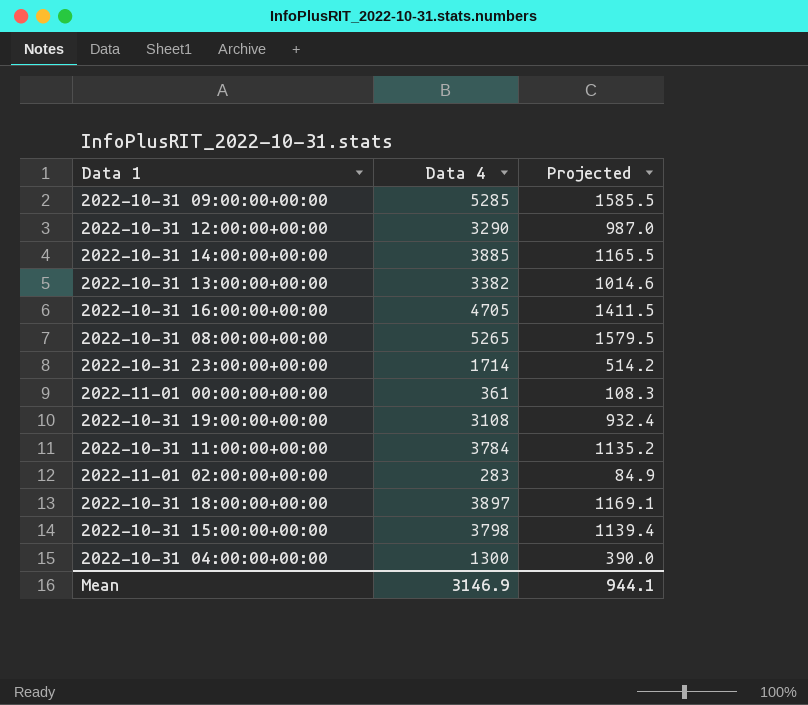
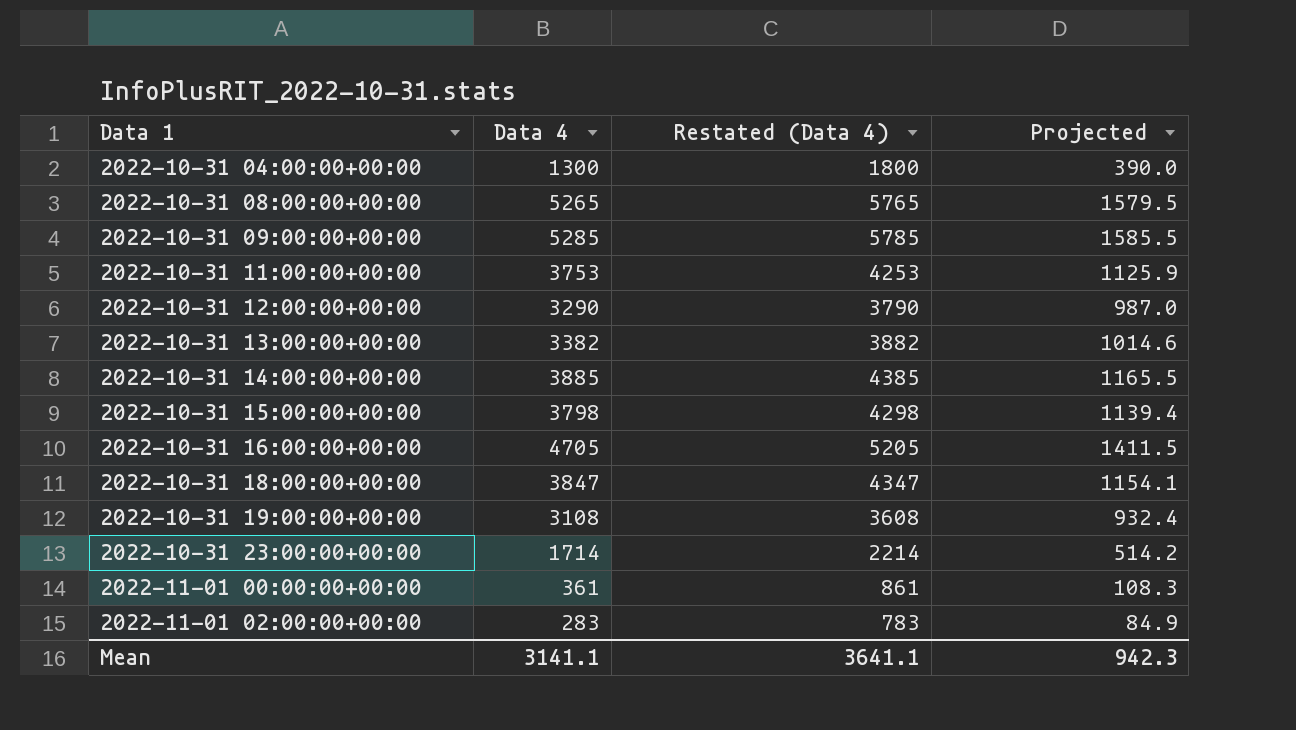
row order: none -> Data 1 ascending
column Restated (Data 4) | formula: none -> [Data 4] + 500
2022-10-31 11:00:00+00:00 | Data 4: 3784 -> 3753
2022-10-31 11:00:00+00:00 | Projected: 1135.2 -> 1125.9
2022-10-31 18:00:00+00:00 | Data 4: 3897 -> 3847
2022-10-31 18:00:00+00:00 | Projected: 1169.1 -> 1154.1
Mean | Data 4: 3146.9 -> 3141.1
Mean | Projected: 944.1 -> 942.3

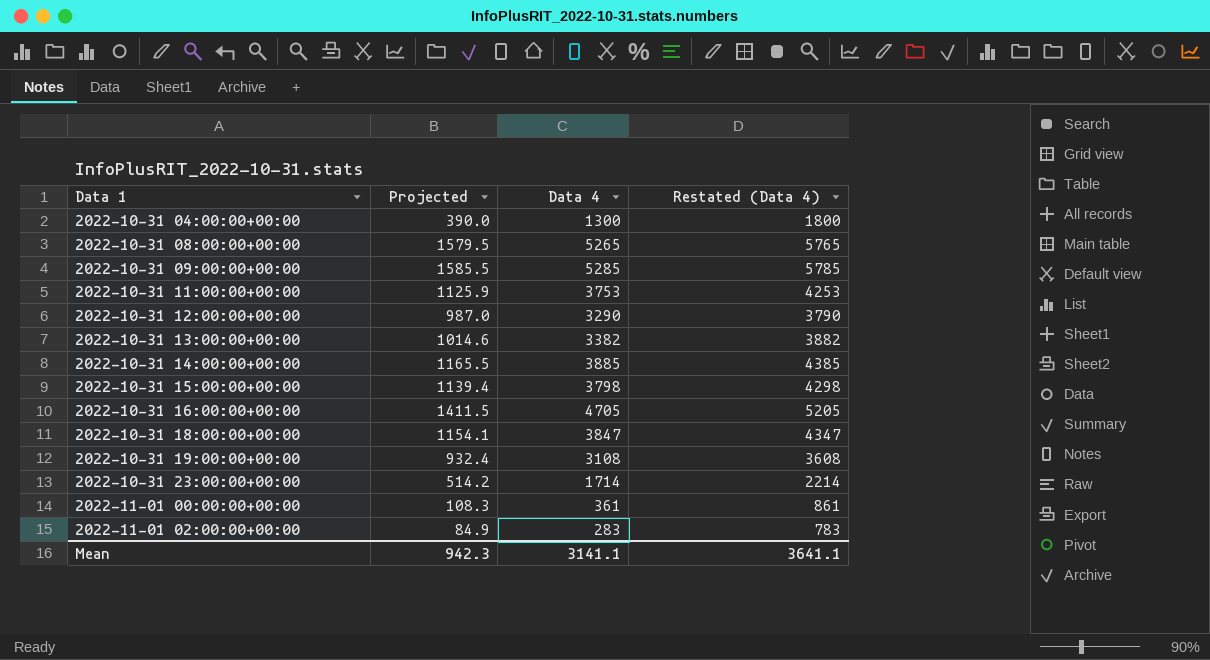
column Projected | position: 4 -> 2

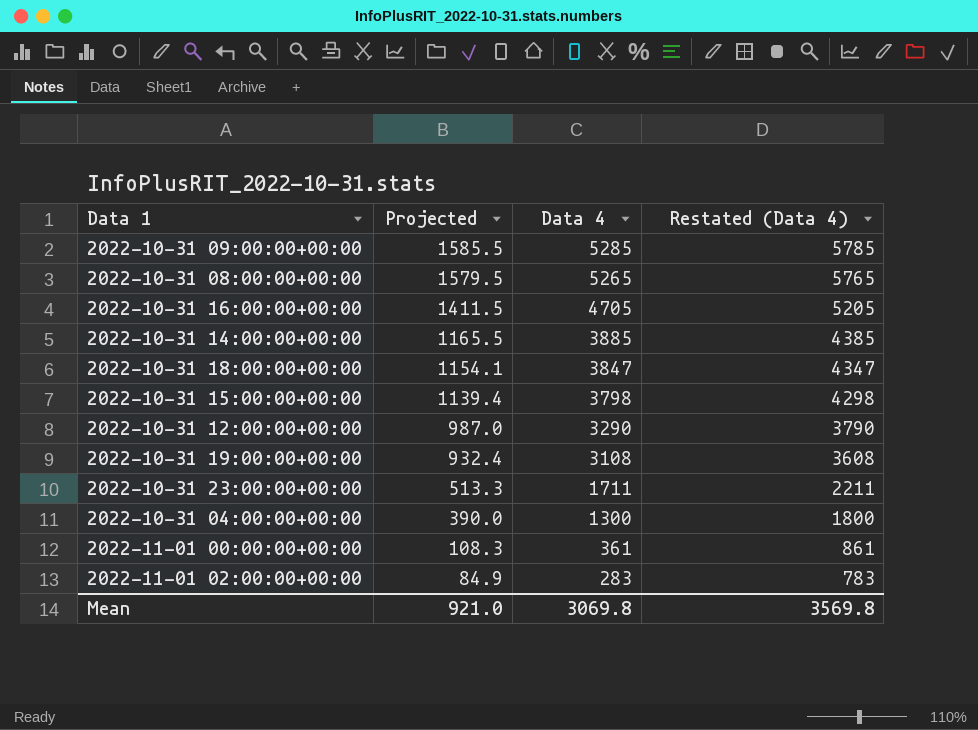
row order: Data 1 ascending -> Projected descending
row 2022-10-31 11:00:00+00:00: 1125.9 | 3753 | 4253 -> none
row 2022-10-31 13:00:00+00:00: 1014.6 | 3382 | 3882 -> none
2022-10-31 23:00:00+00:00 | Projected: 514.2 -> 513.3
2022-10-31 23:00:00+00:00 | Data 4: 1714 -> 1711
2022-10-31 23:00:00+00:00 | Restated (Data 4): 2214 -> 2211
Mean | Projected: 942.3 -> 921.0
Mean | Data 4: 3141.1 -> 3069.8
Mean | Restated (Data 4): 3641.1 -> 3569.8

